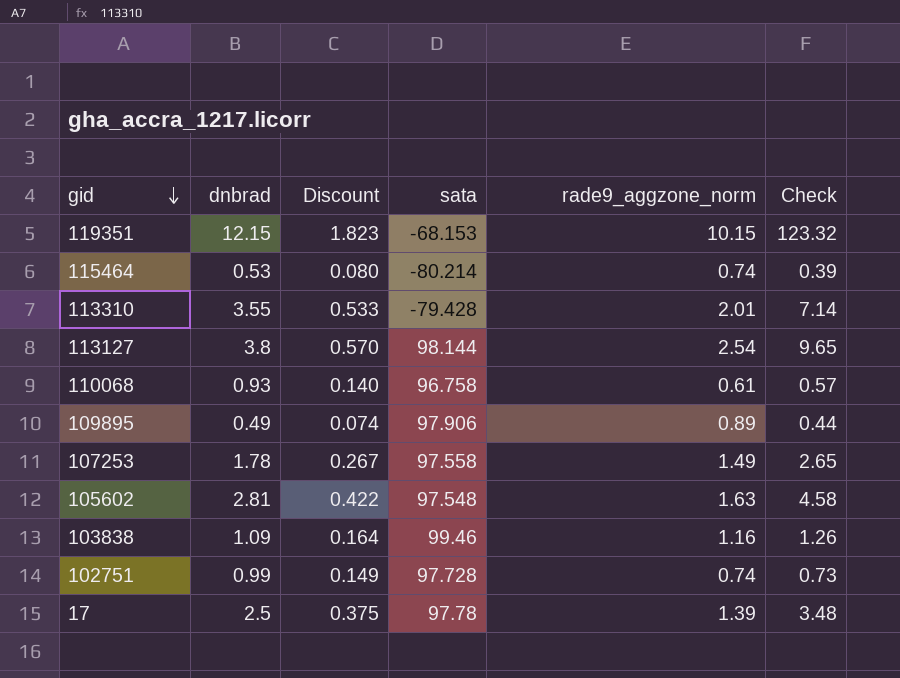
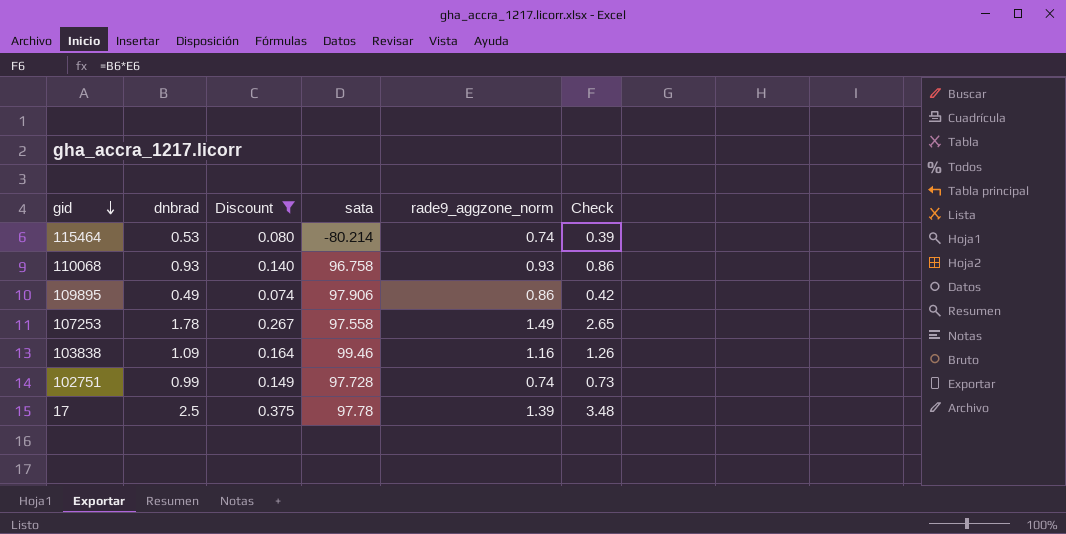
filter: none -> Discount <= 0.375
110068 | rade9_aggzone_norm: 0.61 -> 0.93
110068 | Check: 0.57 -> 0.86
109895 | rade9_aggzone_norm: 0.89 -> 0.86
109895 | Check: 0.44 -> 0.42

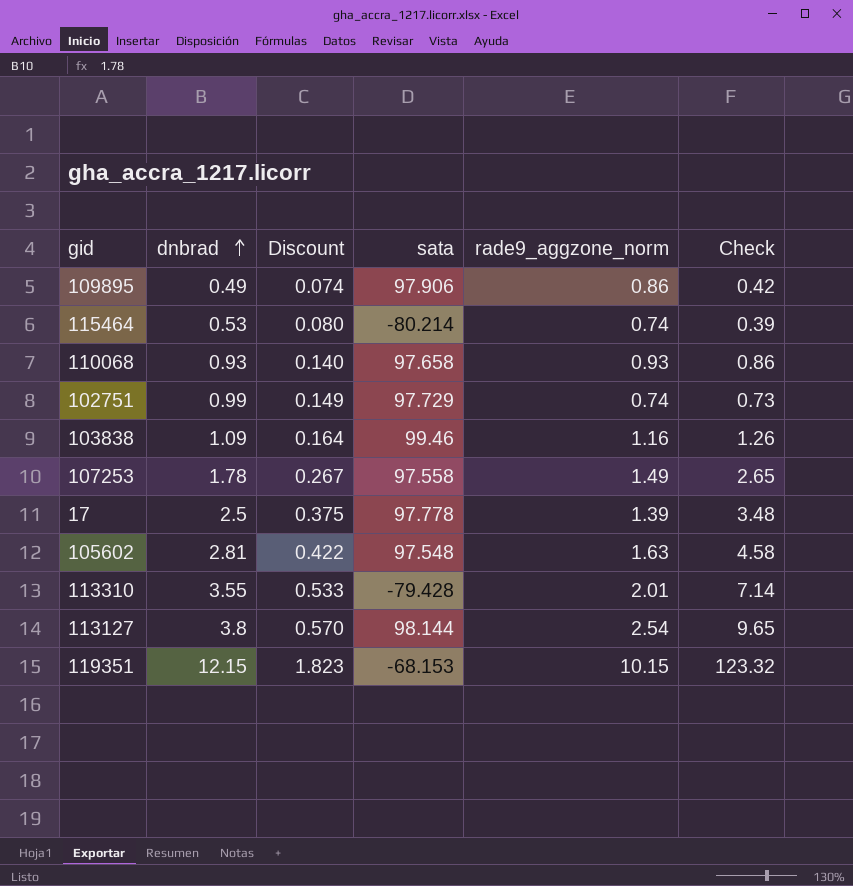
filter: Discount <= 0.375 -> none
row order: gid descending -> dnbrad ascending
110068 | sata: 96.758 -> 97.658
102751 | sata: 97.728 -> 97.729
17 | sata: 97.78 -> 97.778

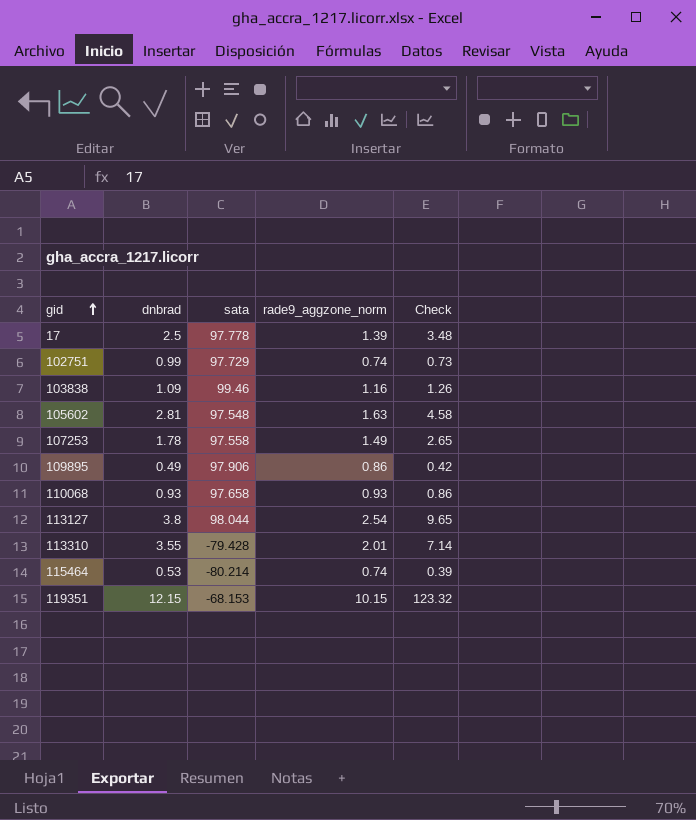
row order: dnbrad ascending -> gid ascending
column Discount | formula: [dnbrad] * 0.15 -> none
113127 | sata: 98.144 -> 98.044

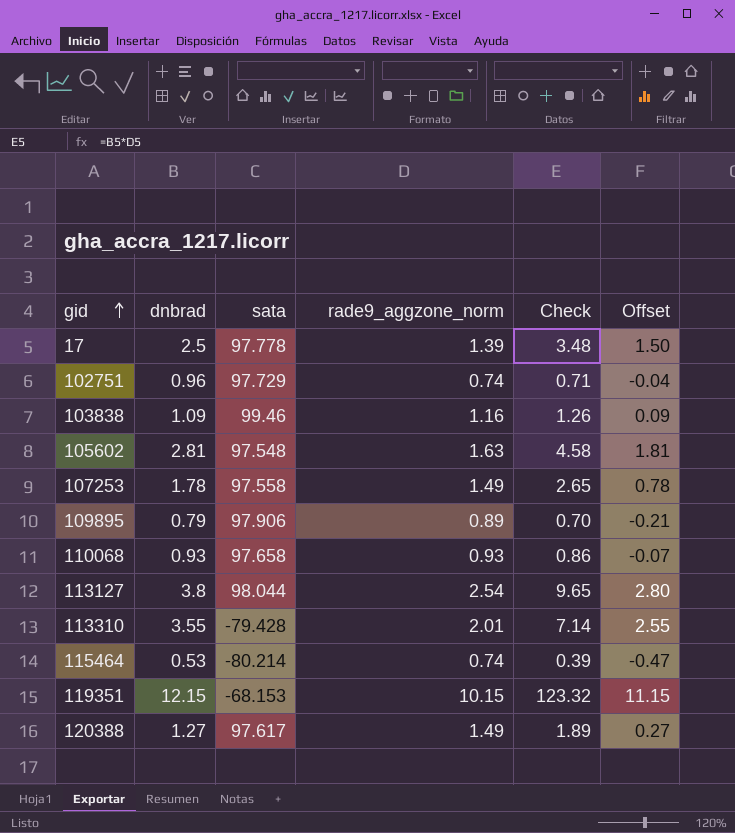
column Offset | formula: none -> [dnbrad] - 1
102751 | dnbrad: 0.99 -> 0.96
102751 | Check: 0.73 -> 0.71
109895 | dnbrad: 0.49 -> 0.79
109895 | rade9_aggzone_norm: 0.86 -> 0.89
109895 | Check: 0.42 -> 0.70
row 120388: none -> 1.27 | 97.617 | 1.49 | 1.89 | 0.27

